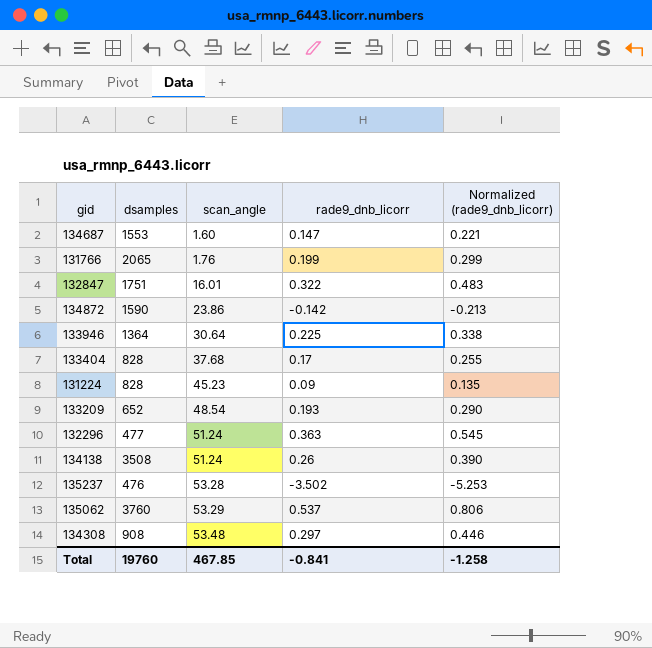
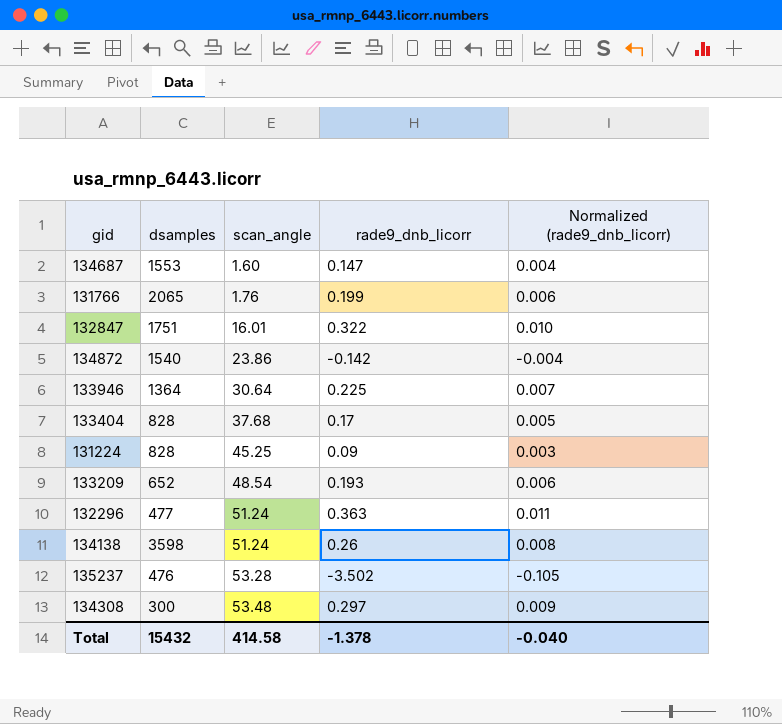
column Normalized (rade9_dnb_licorr) | formula: [rade9_dnb_licorr] * 1.5 -> [rade9_dnb_licorr] * 0.03
row 135062: 3760 | 53.29 | 0.537 | 0.806 -> none
134872 | dsamples: 1590 -> 1540
131224 | scan_angle: 45.23 -> 45.25
134138 | dsamples: 3508 -> 3598
134308 | dsamples: 908 -> 300
Total | dsamples: 19760 -> 15432
Total | scan_angle: 467.85 -> 414.58
Total | rade9_dnb_licorr: -0.841 -> -1.378
Total | Normalized (rade9_dnb_licorr): -1.258 -> -0.040

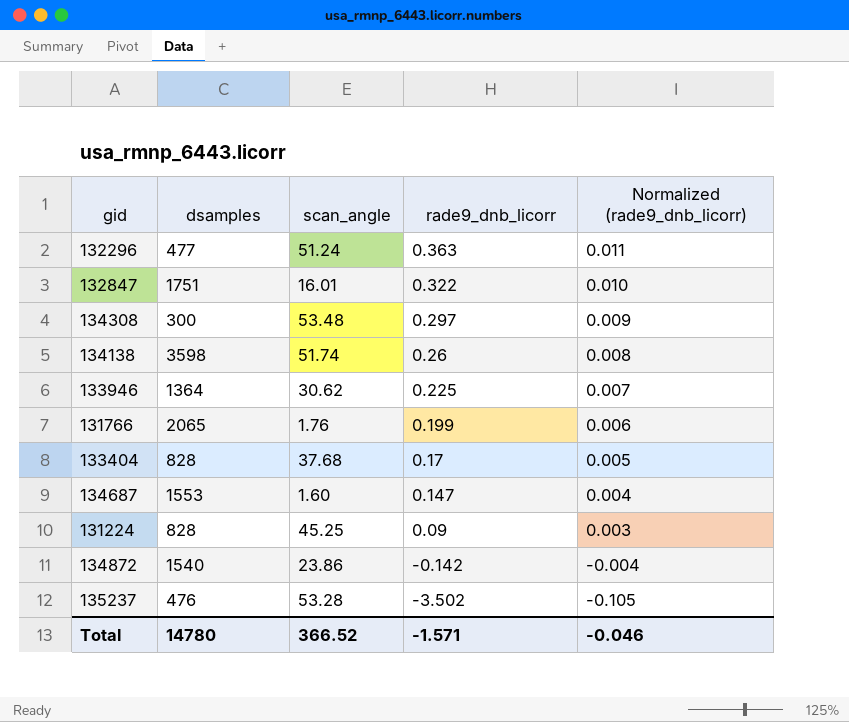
row order: scan_angle ascending -> rade9_dnb_licorr descending
row 133209: 652 | 48.54 | 0.193 | 0.006 -> none
134138 | scan_angle: 51.24 -> 51.74
133946 | scan_angle: 30.64 -> 30.62
Total | dsamples: 15432 -> 14780
Total | scan_angle: 414.58 -> 366.52
Total | rade9_dnb_licorr: -1.378 -> -1.571
Total | Normalized (rade9_dnb_licorr): -0.040 -> -0.046

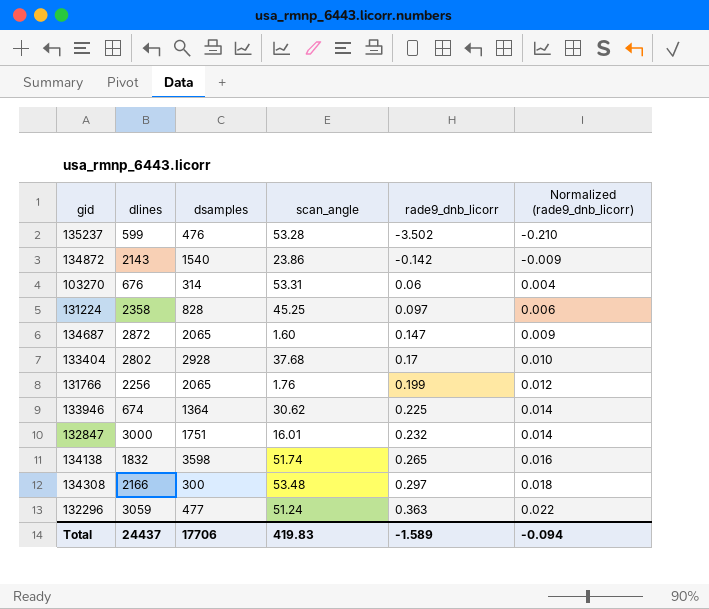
row order: rade9_dnb_licorr descending -> rade9_dnb_licorr ascending
column dlines | position: none -> 2
column Normalized (rade9_dnb_licorr) | formula: [rade9_dnb_licorr] * 0.03 -> [rade9_dnb_licorr] * 0.06
row 103270: none -> 676 | 314 | 53.31 | 0.06 | 0.004
131224 | rade9_dnb_licorr: 0.09 -> 0.097
134687 | dsamples: 1553 -> 2065
133404 | dsamples: 828 -> 2928
132847 | rade9_dnb_licorr: 0.322 -> 0.232
134138 | rade9_dnb_licorr: 0.26 -> 0.265
Total | dsamples: 14780 -> 17706
Total | scan_angle: 366.52 -> 419.83
Total | rade9_dnb_licorr: -1.571 -> -1.589
Total | Normalized (rade9_dnb_licorr): -0.046 -> -0.094

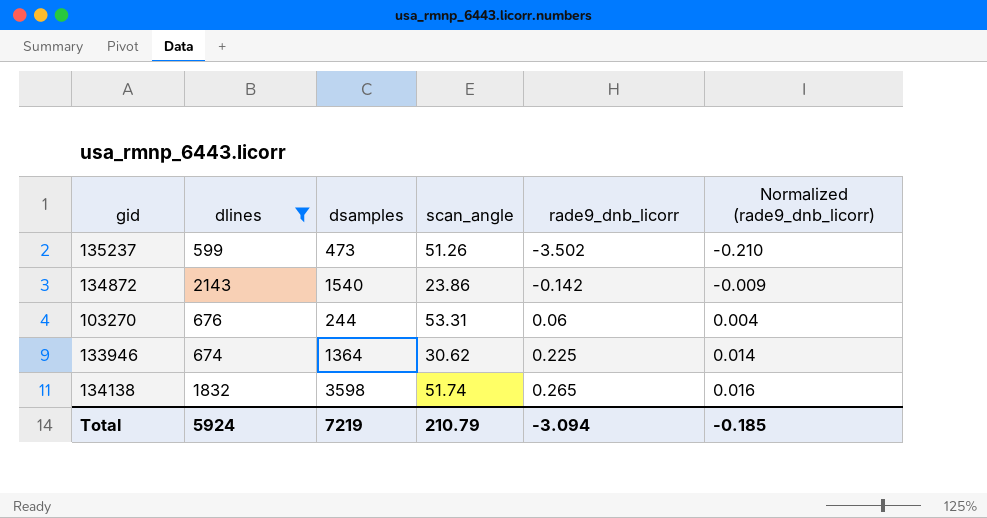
filter: none -> dlines <= 2143
135237 | dsamples: 476 -> 473
135237 | scan_angle: 53.28 -> 51.26
103270 | dsamples: 314 -> 244
Total | dlines: 24437 -> 5924
Total | dsamples: 17706 -> 7219
Total | scan_angle: 419.83 -> 210.79
Total | rade9_dnb_licorr: -1.589 -> -3.094
Total | Normalized (rade9_dnb_licorr): -0.094 -> -0.185

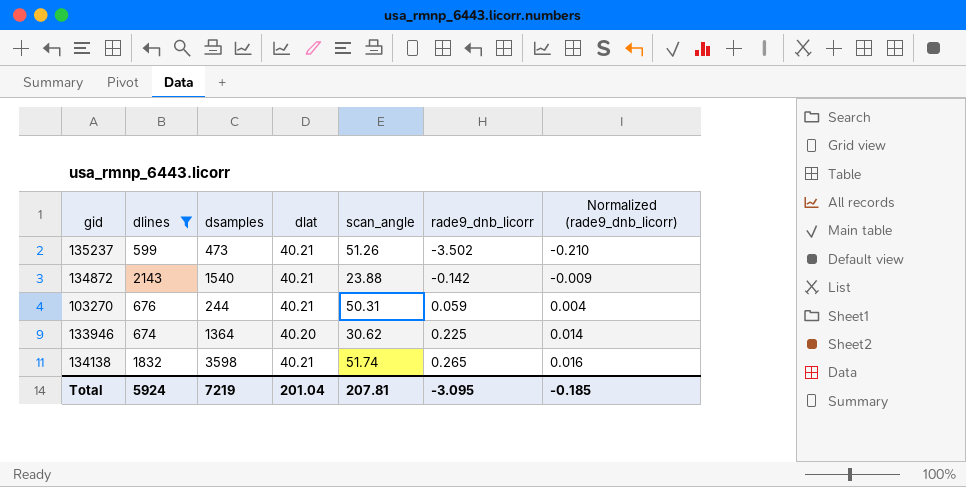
column dlat | position: none -> 4
134872 | scan_angle: 23.86 -> 23.88
103270 | scan_angle: 53.31 -> 50.31
103270 | rade9_dnb_licorr: 0.06 -> 0.059
Total | scan_angle: 210.79 -> 207.81
Total | rade9_dnb_licorr: -3.094 -> -3.095

